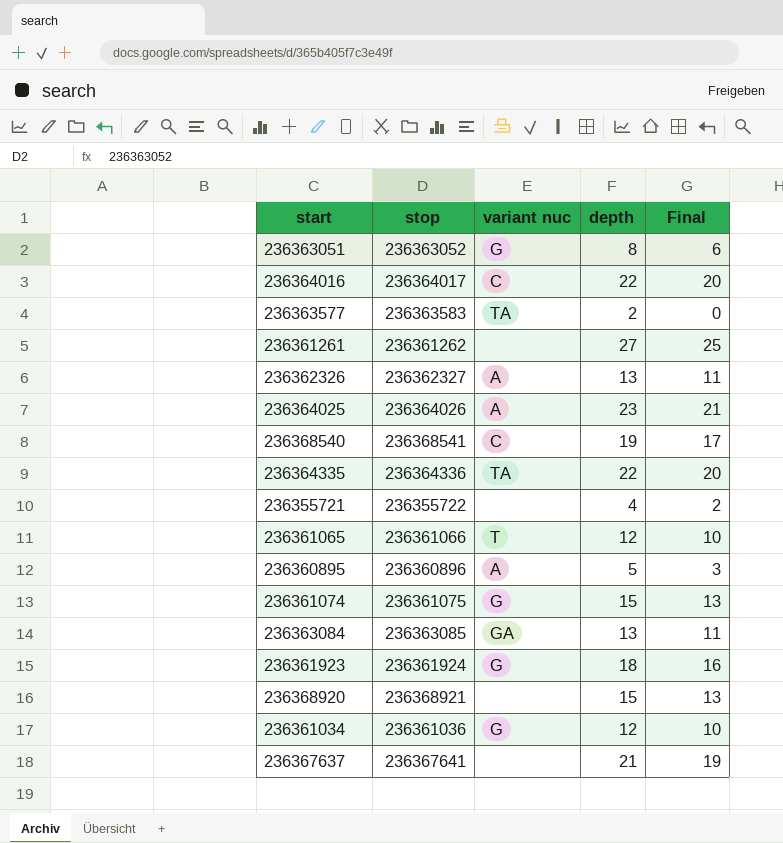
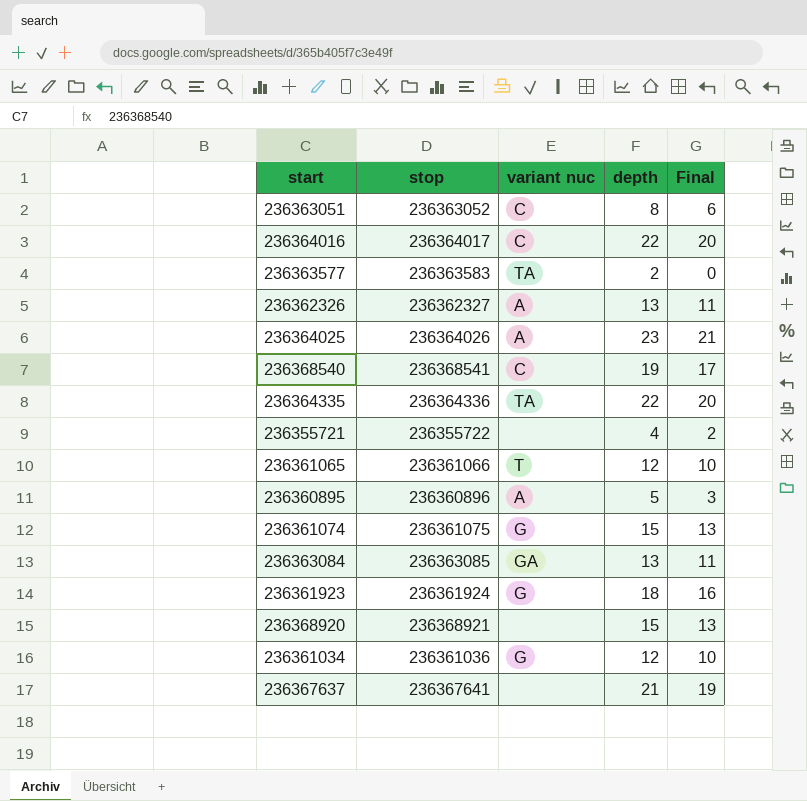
row 236361261: 236361262 | none | 27 | 25 -> none
236363051 | variant nuc: G -> C

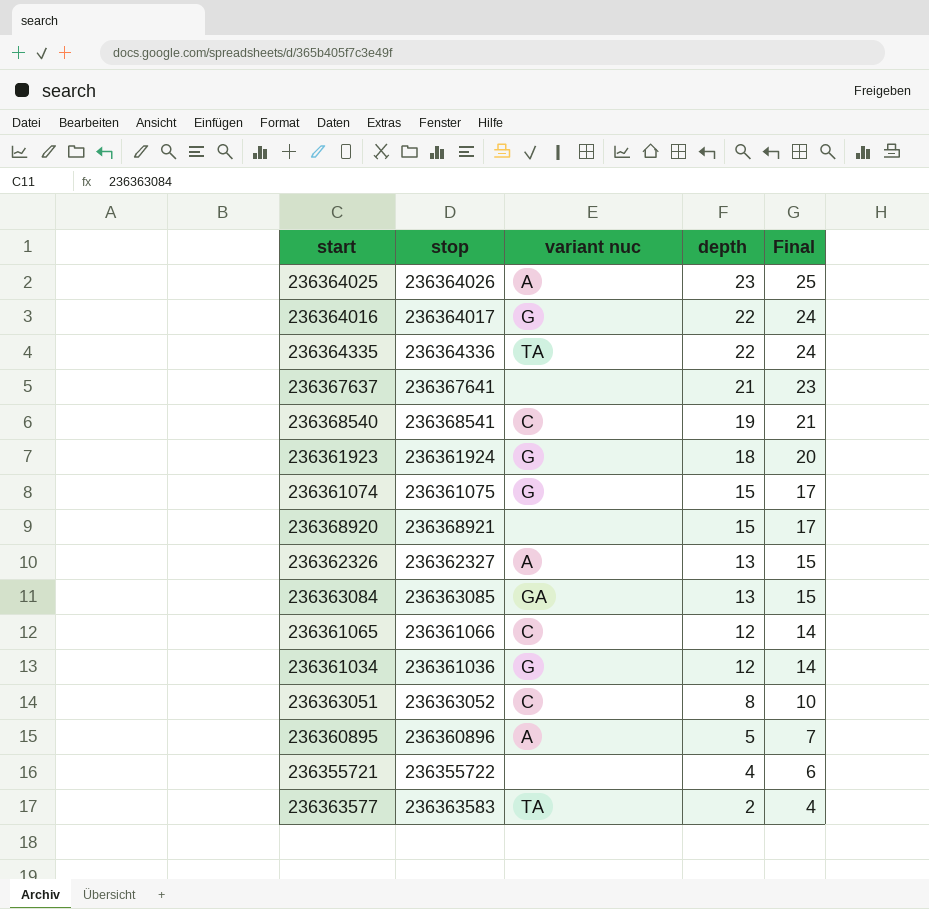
row order: none -> depth descending
column Final | formula: [depth] - 2 -> [depth] + 2
236364016 | variant nuc: C -> G
236361065 | variant nuc: T -> C

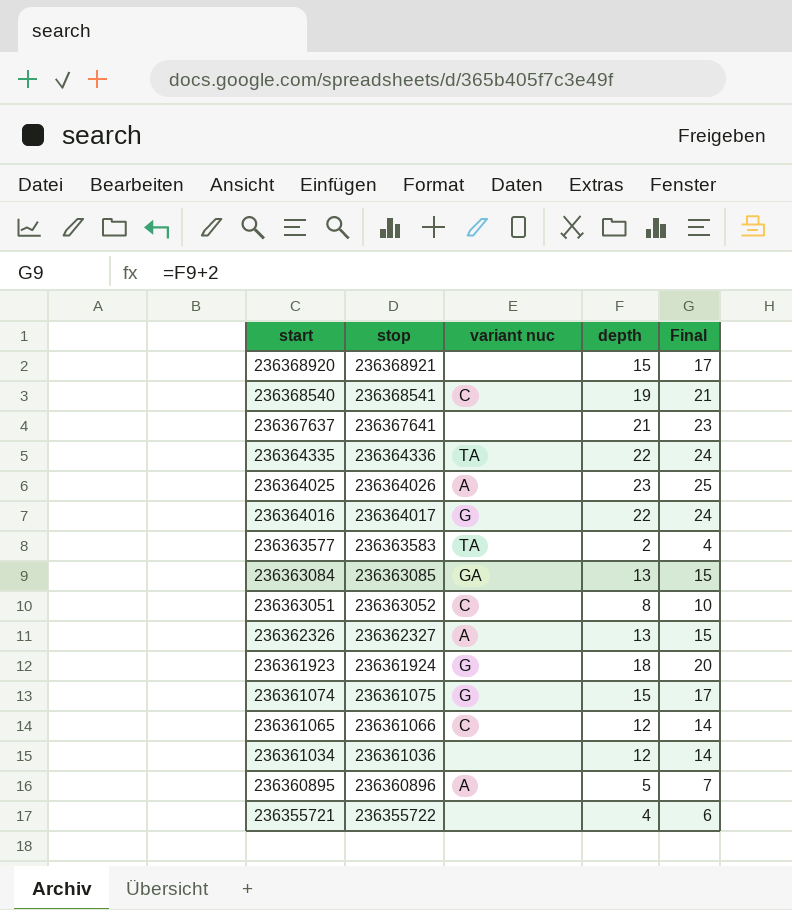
row order: depth descending -> start descending
236361034 | variant nuc: G -> none

